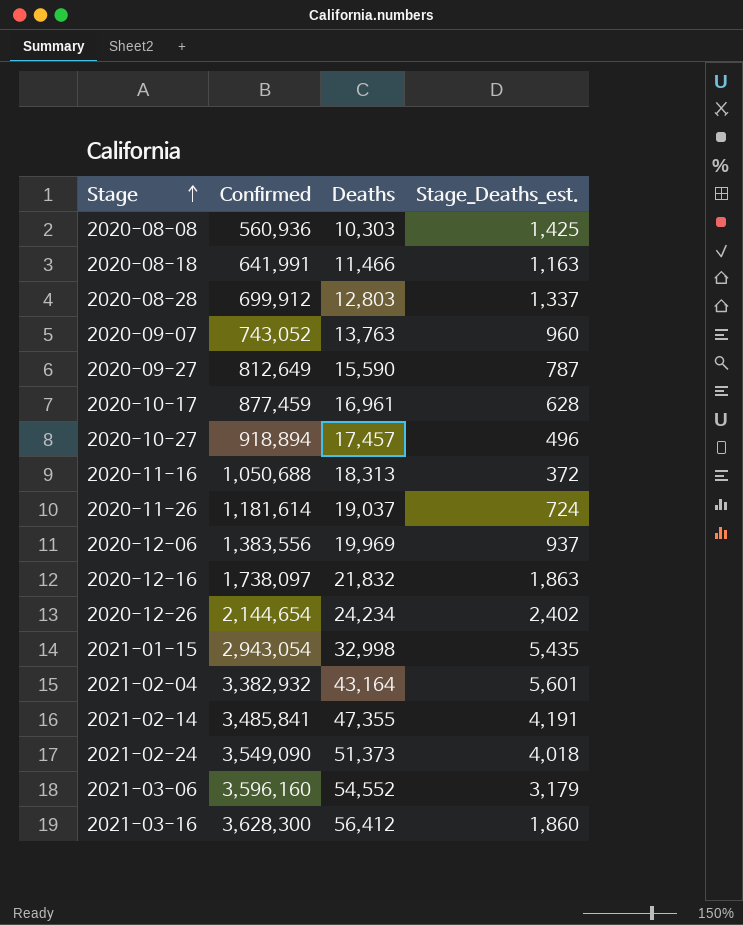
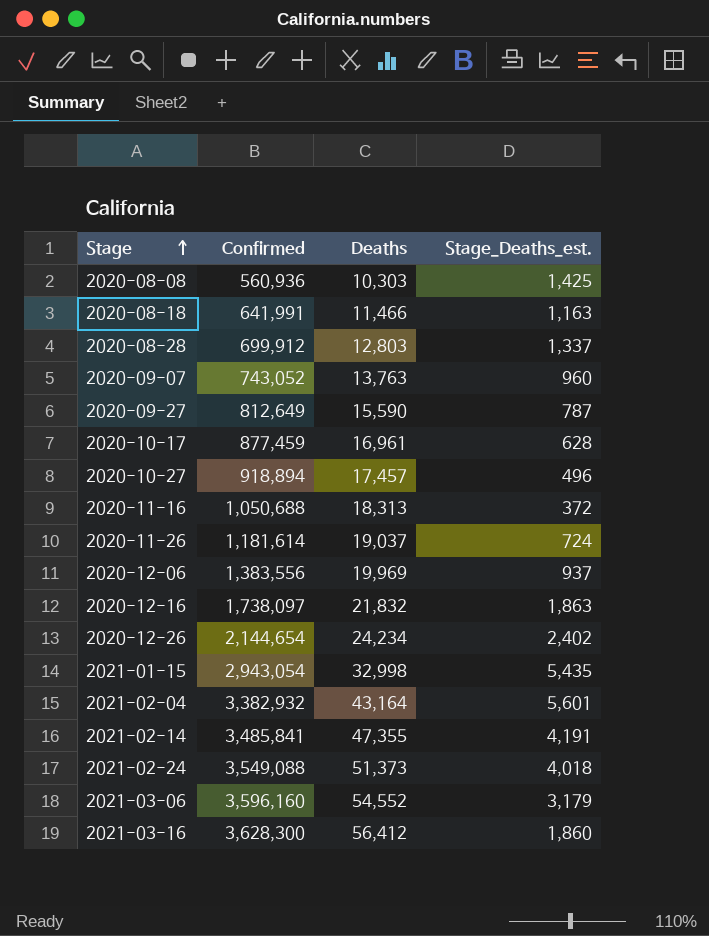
2021-02-24 | Confirmed: 3,549,090 -> 3,549,088

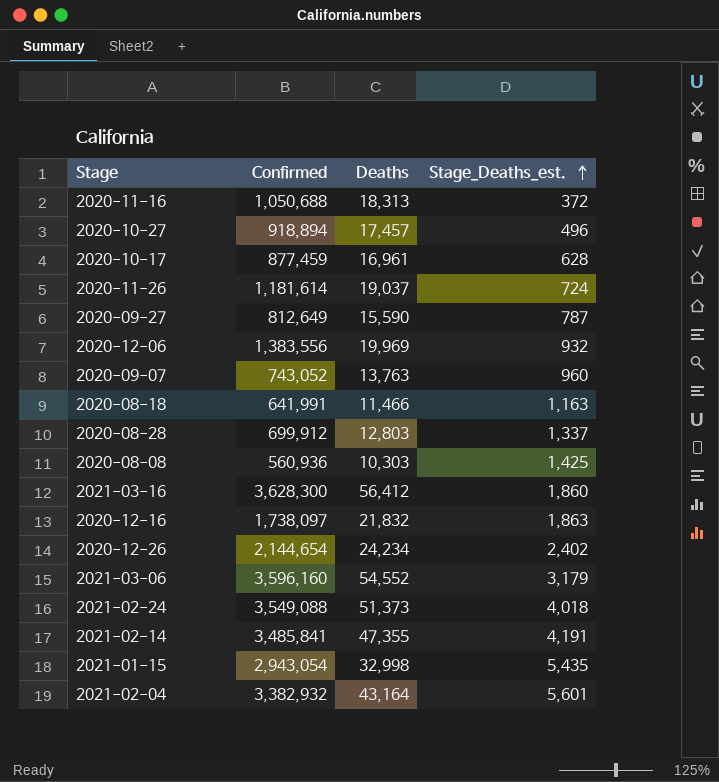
row order: Stage ascending -> Stage_Deaths_est. ascending
2020-12-06 | Stage_Deaths_est.: 937 -> 932

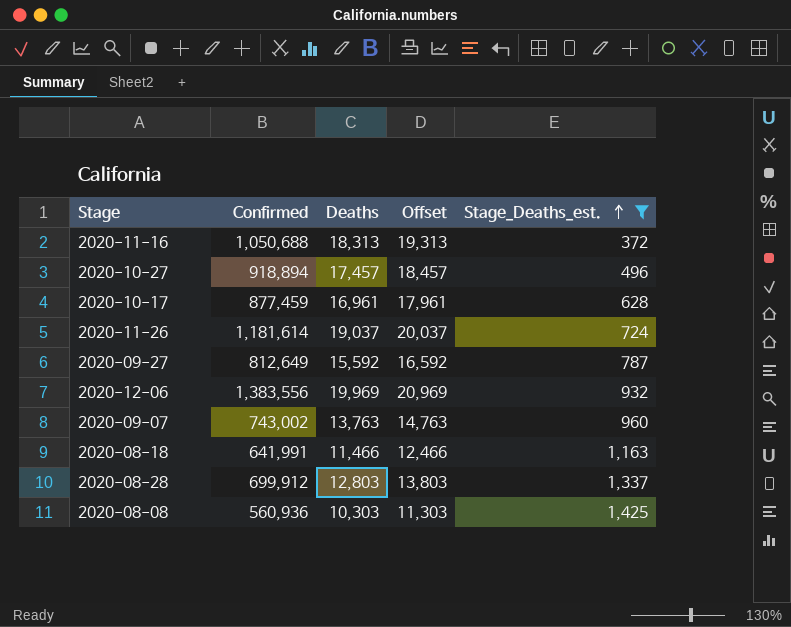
filter: none -> Stage_Deaths_est. <= 1,425
column Offset | formula: none -> [Deaths] + 1000
2020-09-27 | Deaths: 15,590 -> 15,592
2020-09-07 | Confirmed: 743,052 -> 743,002

